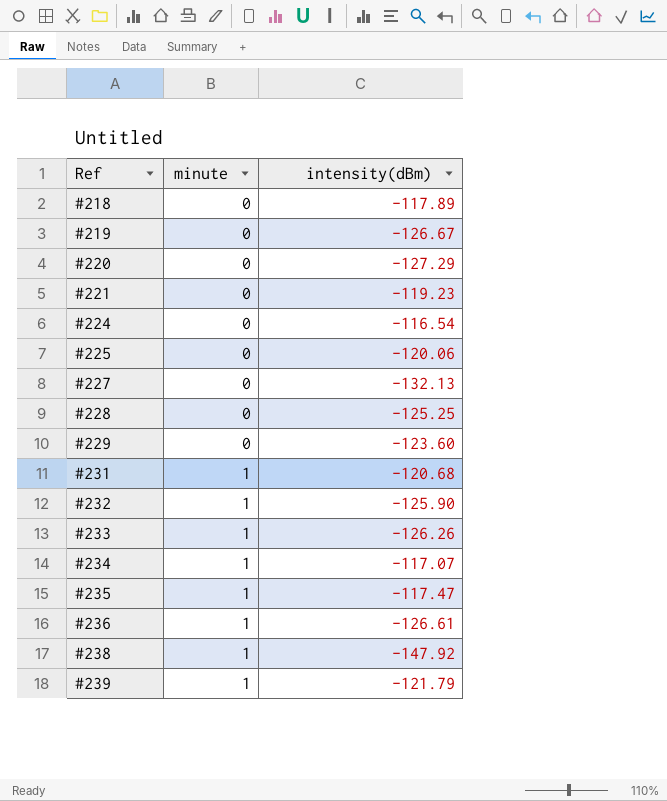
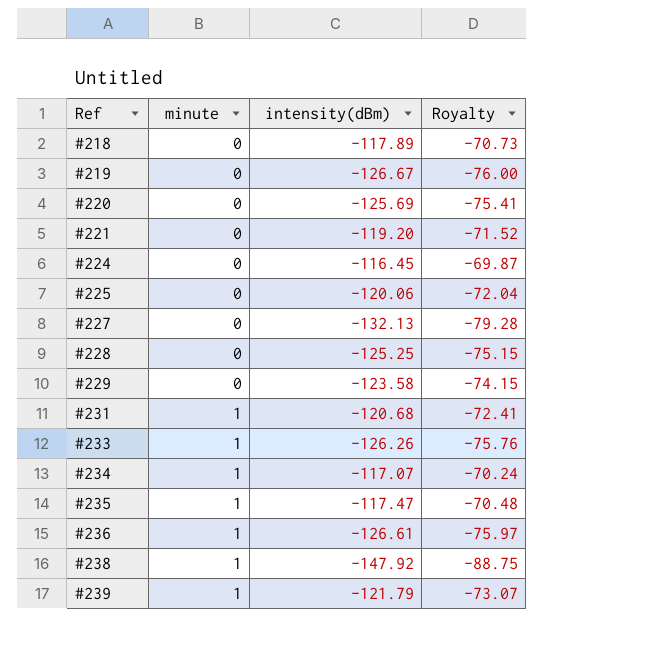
column Royalty | formula: none -> [intensity(dBm)] * 0.6
row #232: 1 | -125.90 -> none
#220 | intensity(dBm): -127.29 -> -125.69
#221 | intensity(dBm): -119.23 -> -119.20
#224 | intensity(dBm): -116.54 -> -116.45
#229 | intensity(dBm): -123.60 -> -123.58

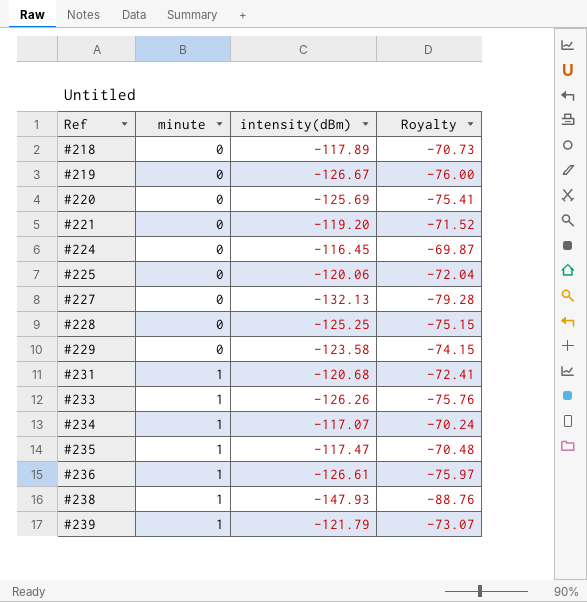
#238 | intensity(dBm): -147.92 -> -147.93
#238 | Royalty: -88.75 -> -88.76

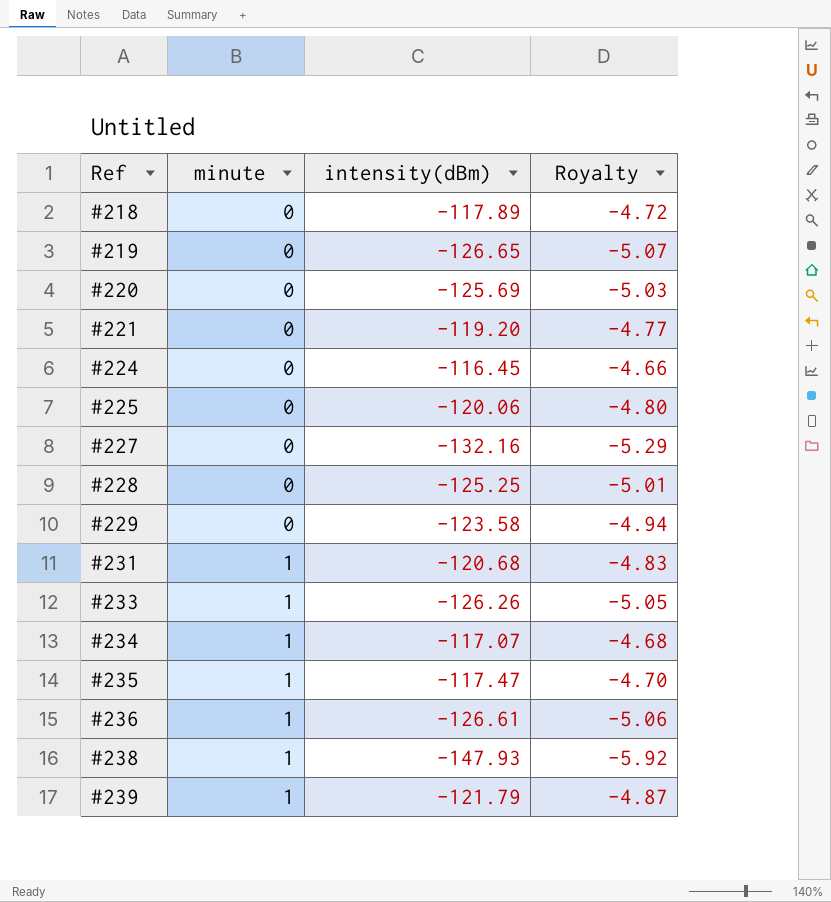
column Royalty | formula: [intensity(dBm)] * 0.6 -> [intensity(dBm)] * 0.04
#219 | intensity(dBm): -126.67 -> -126.65
#227 | intensity(dBm): -132.13 -> -132.16

